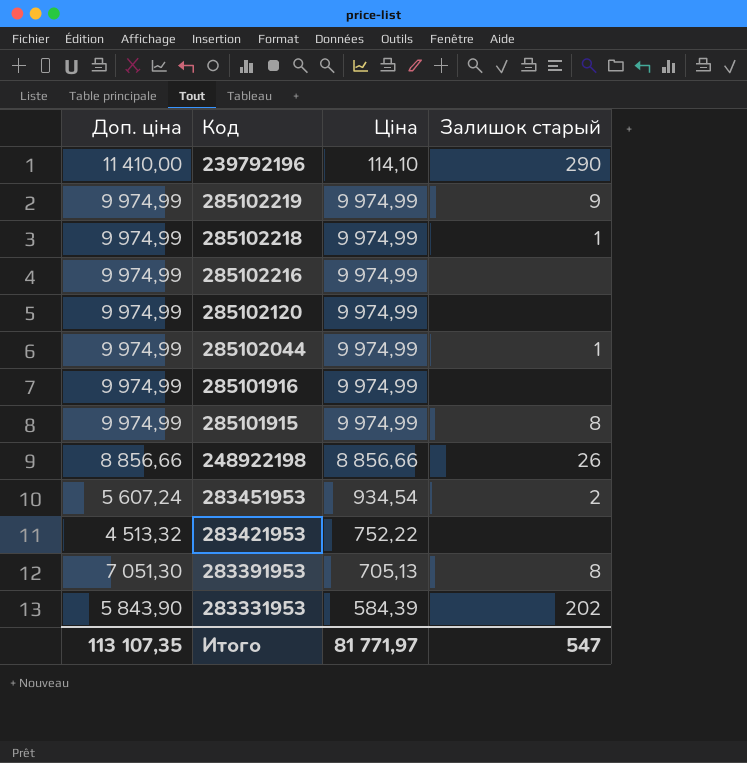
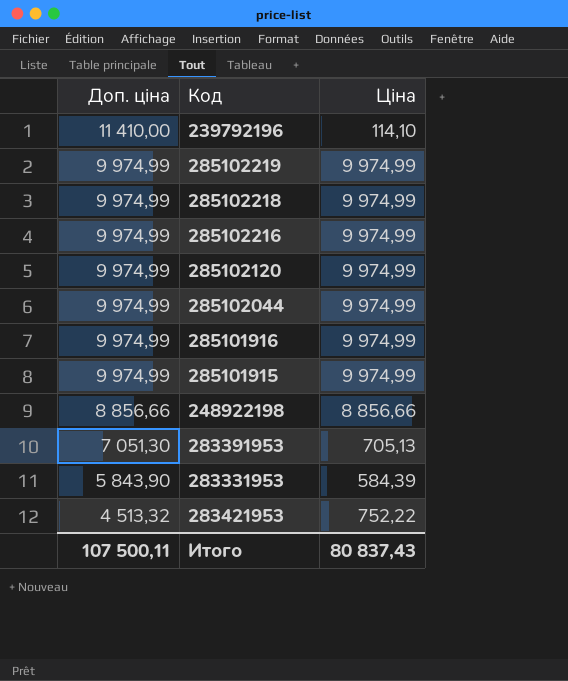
row order: none -> Доп. ціна descending
column Залишок старый | position: 4 -> none
row 283451953: 5 607,24 | 934,54 | 2 -> none
Итого | Доп. ціна: 113 107,35 -> 107 500,11
Итого | Ціна: 81 771,97 -> 80 837,43

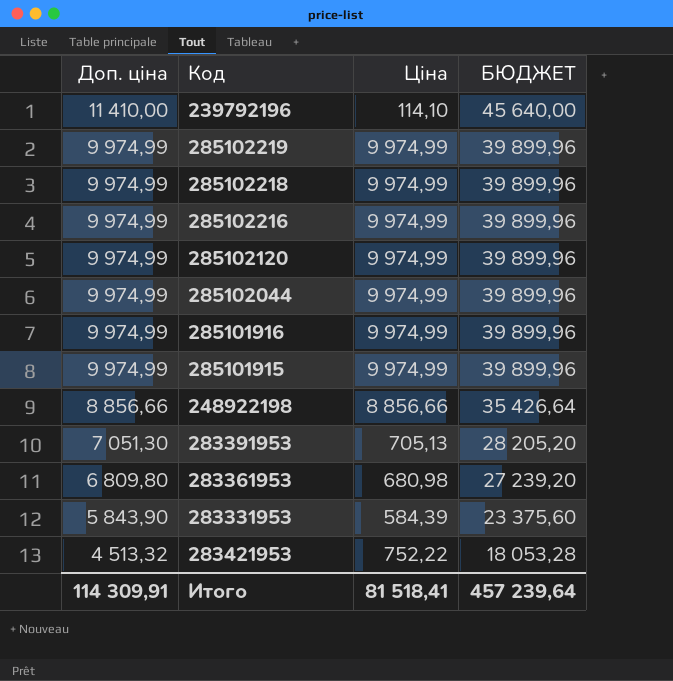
column БЮДЖЕТ | formula: none -> [Доп. ціна] * 4
row 283361953: none -> 6 809,80 | 680,98 | 27 239,20
Итого | Доп. ціна: 107 500,11 -> 114 309,91
Итого | Ціна: 80 837,43 -> 81 518,41

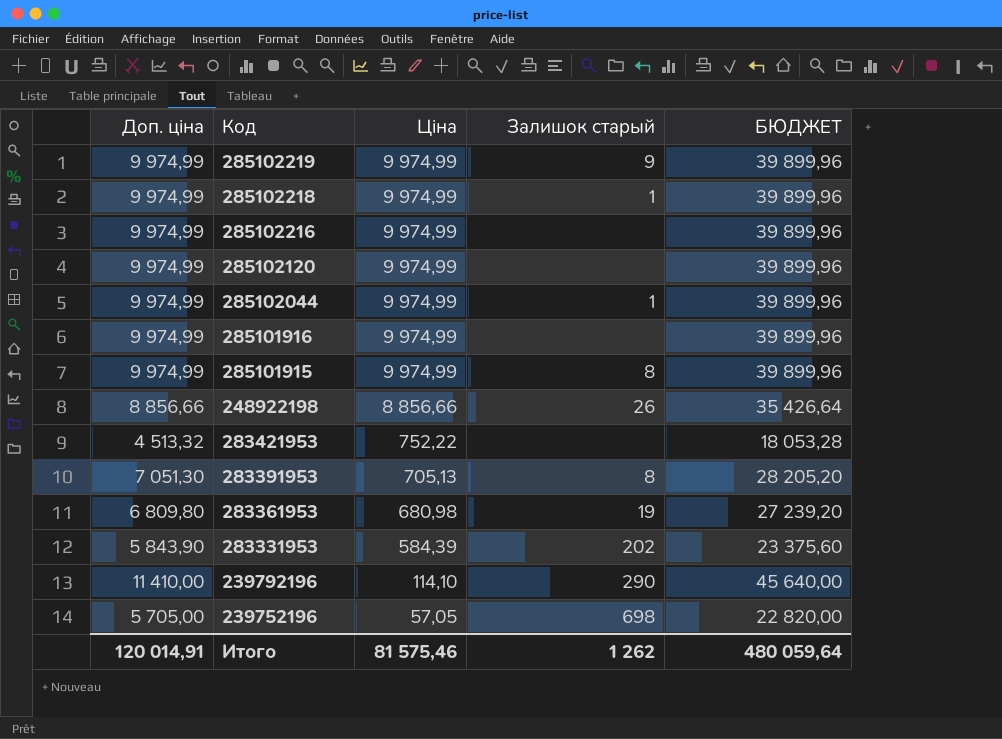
row order: Доп. ціна descending -> Ціна descending
column Залишок старый | position: none -> 4
row 239752196: none -> 5 705,00 | 57,05 | 698 | 22 820,00
Итого | Доп. ціна: 114 309,91 -> 120 014,91
Итого | Ціна: 81 518,41 -> 81 575,46
Итого | БЮДЖЕТ: 457 239,64 -> 480 059,64

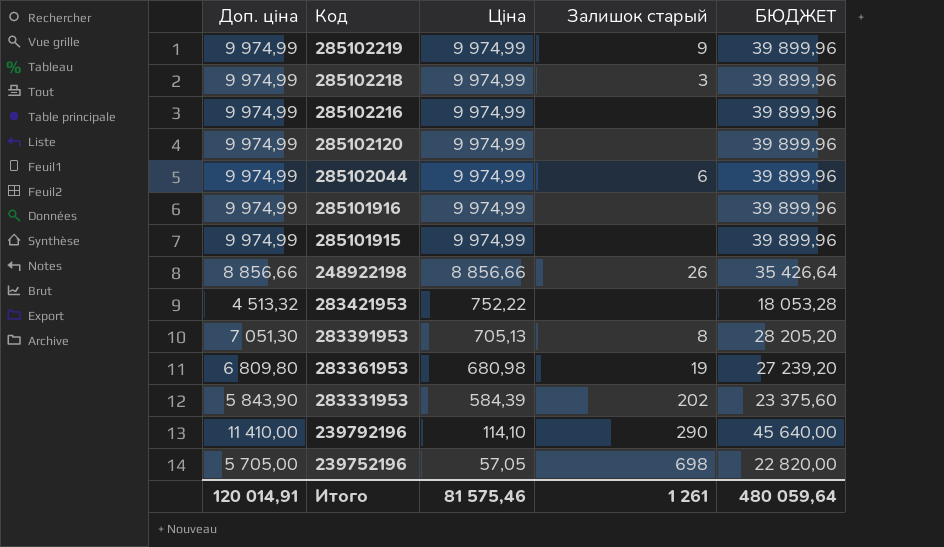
285102218 | Залишок старый: 1 -> 3
285102044 | Залишок старый: 1 -> 6
285101915 | Залишок старый: 8 -> none
Итого | Залишок старый: 1 262 -> 1 261

